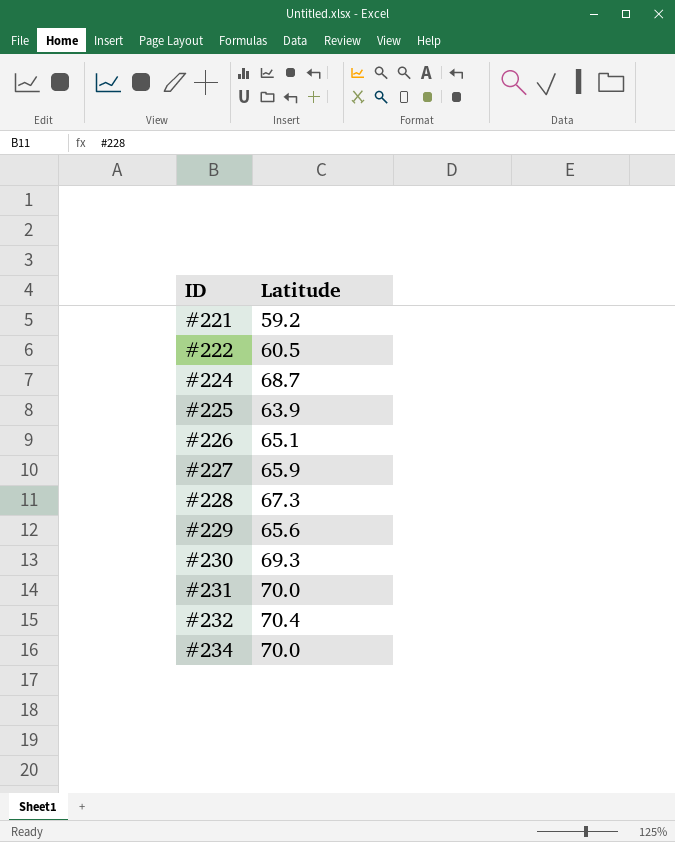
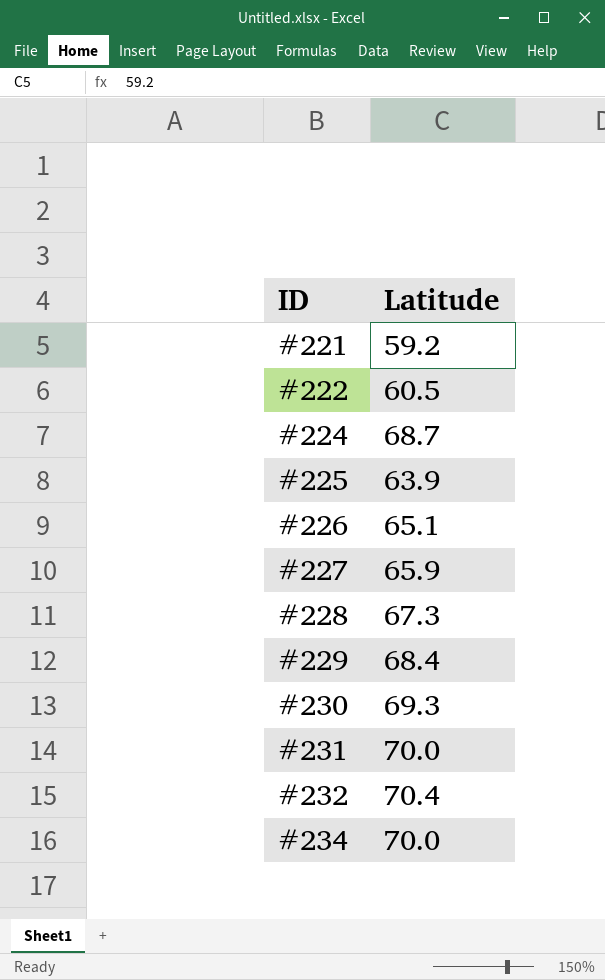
#229 | Latitude: 65.6 -> 68.4

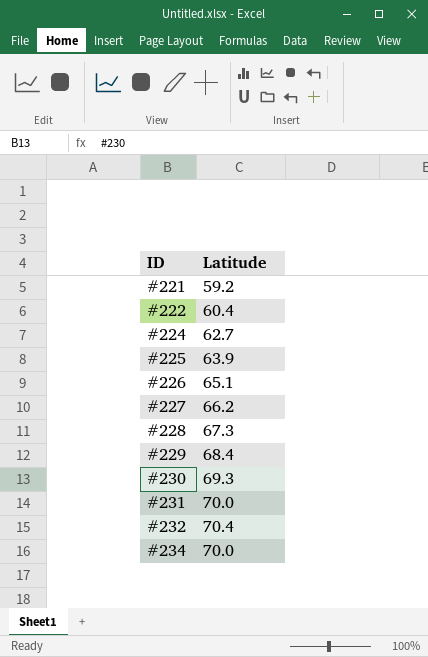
#222 | Latitude: 60.5 -> 60.4
#224 | Latitude: 68.7 -> 62.7
#227 | Latitude: 65.9 -> 66.2

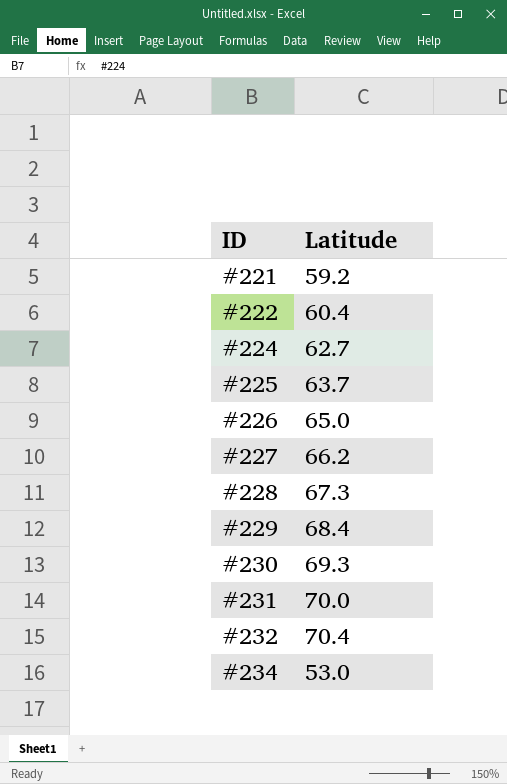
#225 | Latitude: 63.9 -> 63.7
#226 | Latitude: 65.1 -> 65.0
#234 | Latitude: 70.0 -> 53.0

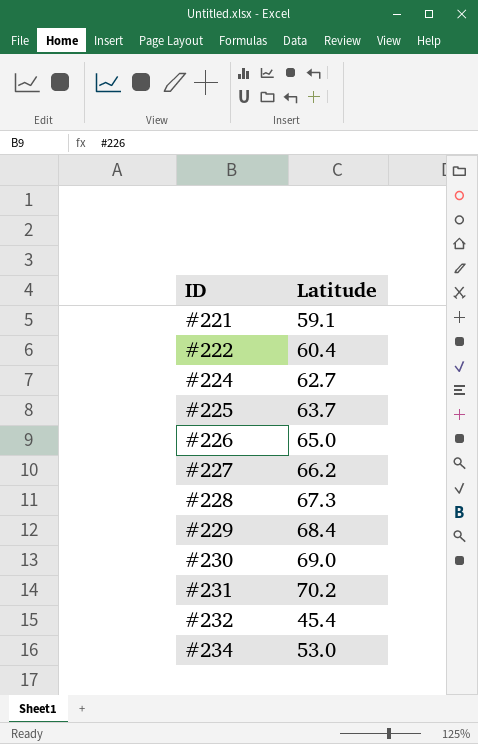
#221 | Latitude: 59.2 -> 59.1
#230 | Latitude: 69.3 -> 69.0
#231 | Latitude: 70.0 -> 70.2
#232 | Latitude: 70.4 -> 45.4

